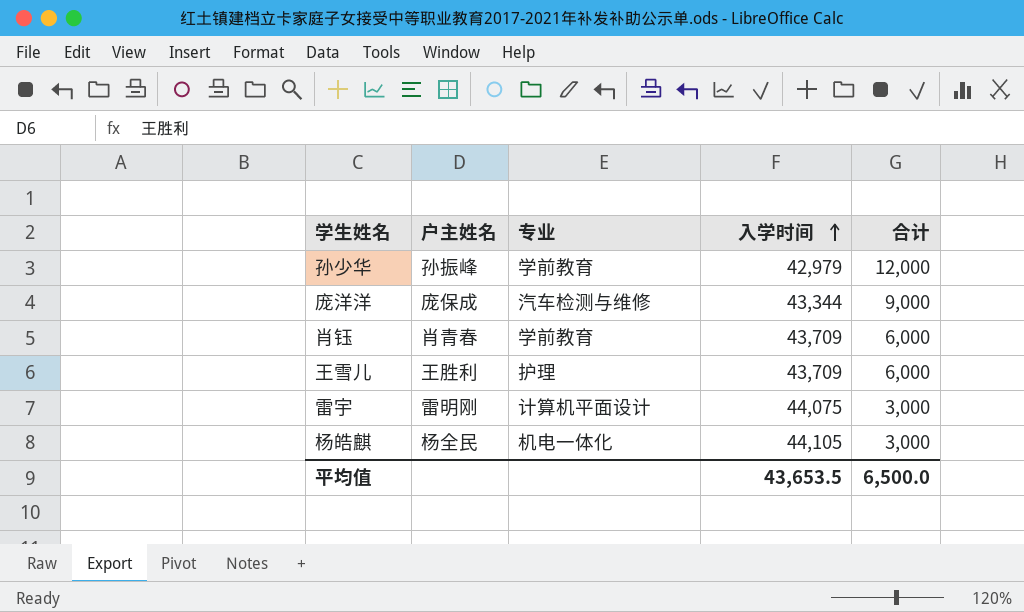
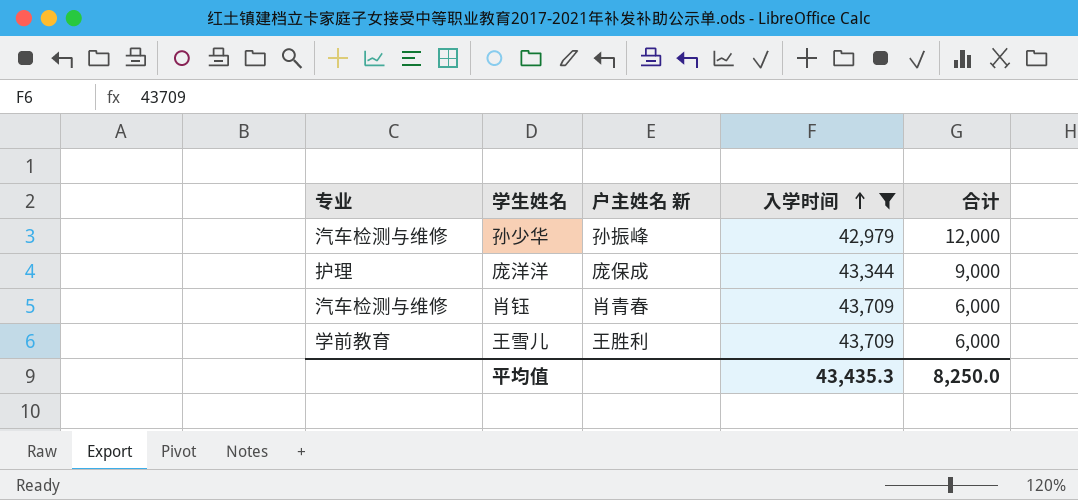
filter: none -> 入学时间 <= 43,709
column 专业 | position: 3 -> 1
column name: 户主姓名 -> 户主姓名 新
孙少华 | 专业: 学前教育 -> 汽车检测与维修
庞洋洋 | 专业: 汽车检测与维修 -> 护理
肖钰 | 专业: 学前教育 -> 汽车检测与维修
王雪儿 | 专业: 护理 -> 学前教育
平均值 | 入学时间: 43,653.5 -> 43,435.3
平均值 | 合计: 6,500.0 -> 8,250.0

